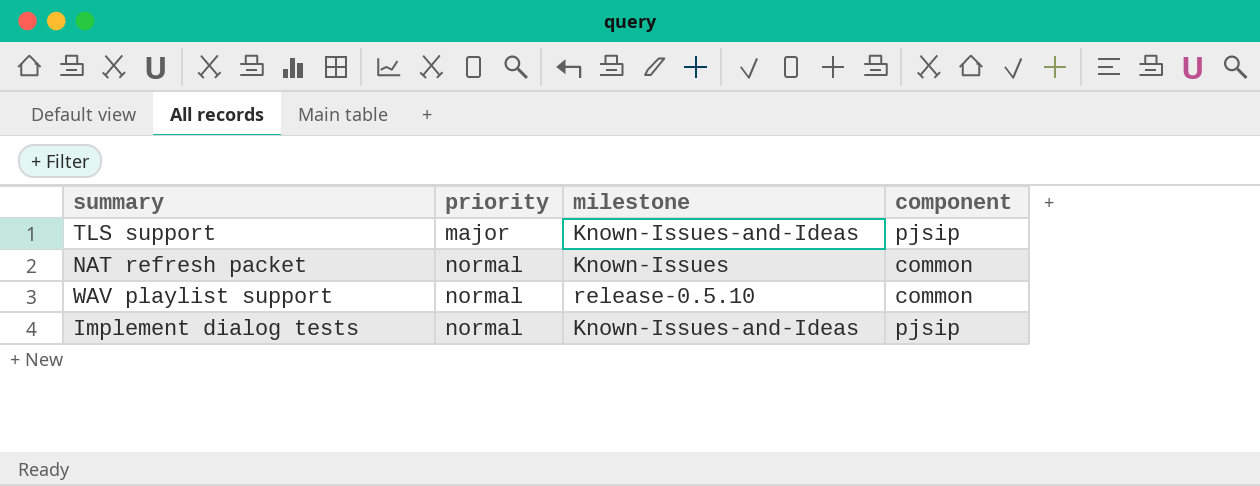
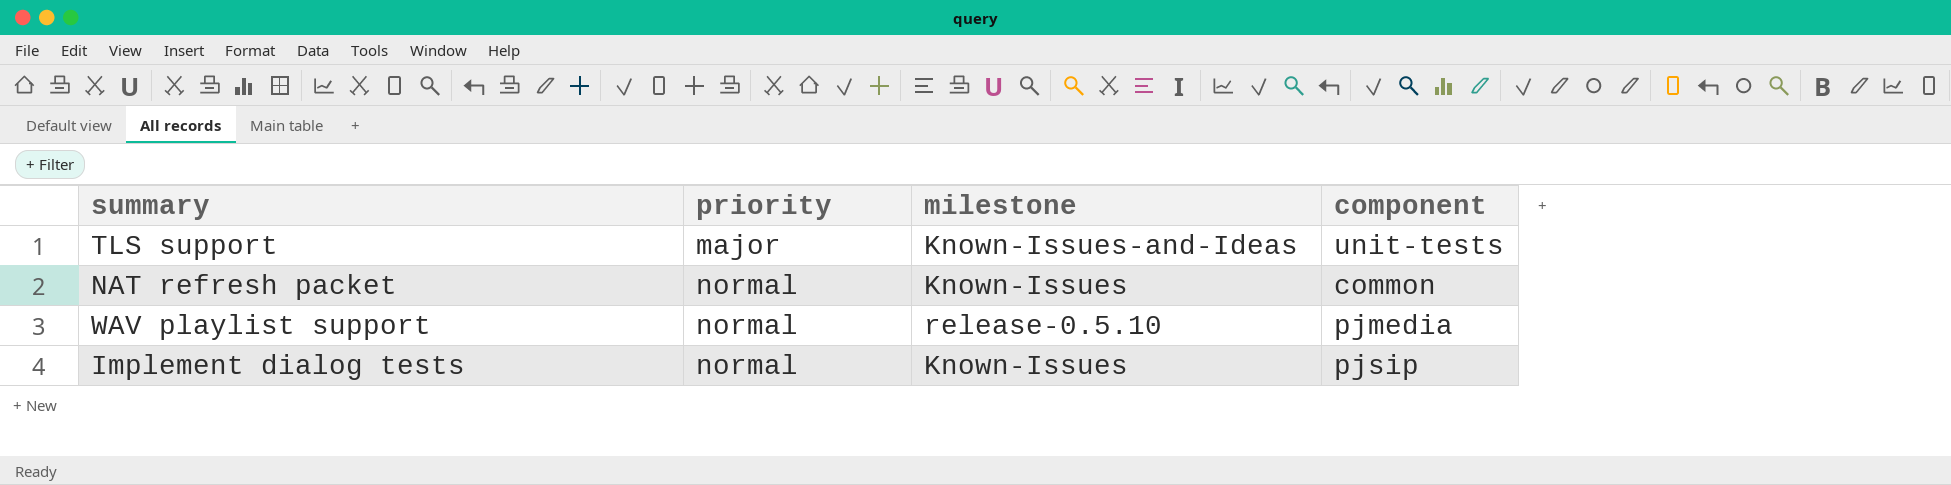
TLS support | component: pjsip -> unit-tests
WAV playlist support | component: common -> pjmedia
Implement dialog tests | milestone: Known-Issues-and-Ideas -> Known-Issues

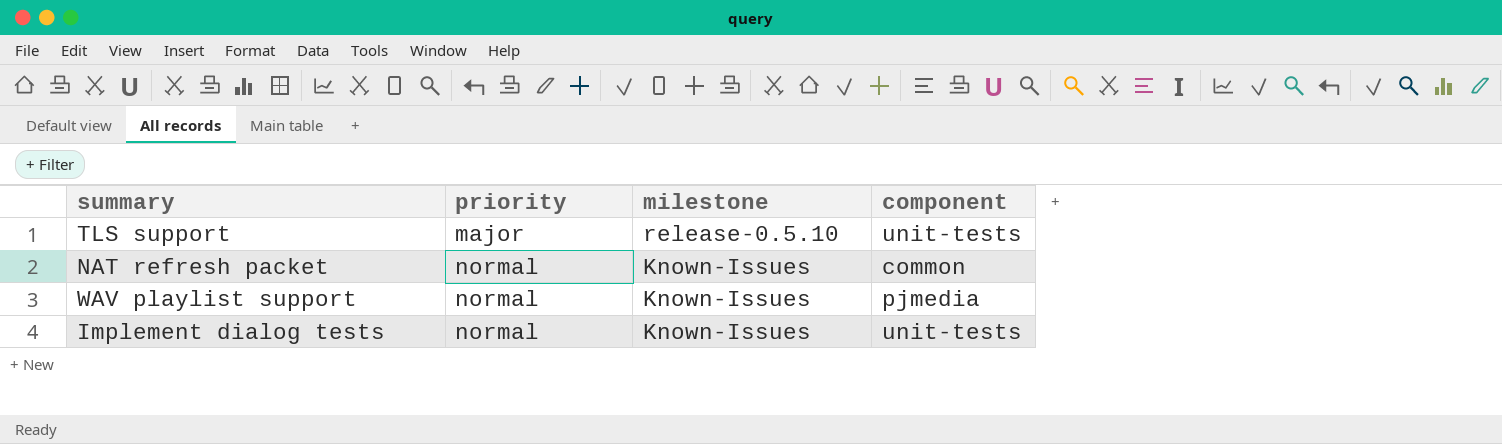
TLS support | milestone: Known-Issues-and-Ideas -> release-0.5.10
WAV playlist support | milestone: release-0.5.10 -> Known-Issues
Implement dialog tests | component: pjsip -> unit-tests

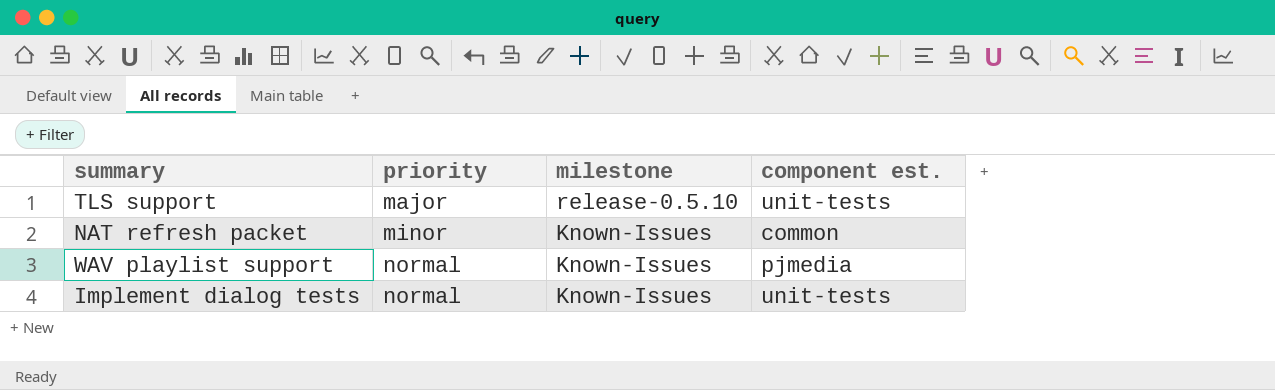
column name: component -> component est.
NAT refresh packet | priority: normal -> minor

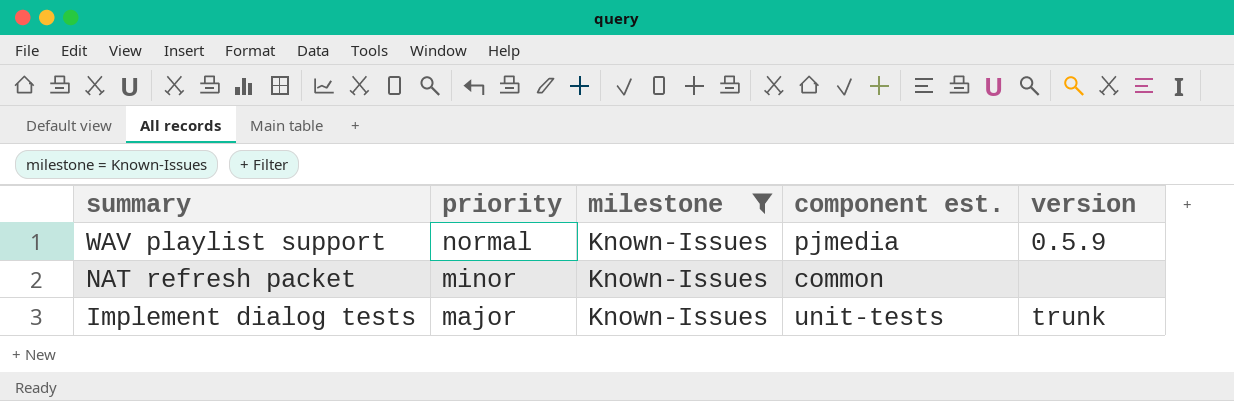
filter: none -> milestone = Known-Issues
row order: priority ascending -> summary descending
column version | position: none -> 5
Implement dialog tests | priority: normal -> major

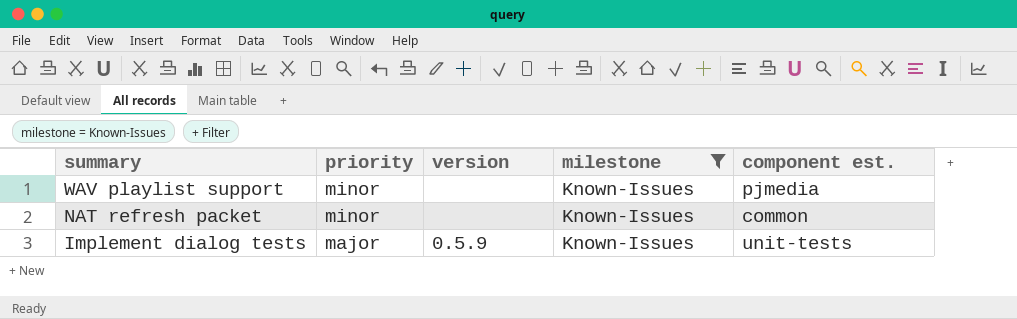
column version | position: 5 -> 3
WAV playlist support | priority: normal -> minor
WAV playlist support | version: 0.5.9 -> none
Implement dialog tests | version: trunk -> 0.5.9

